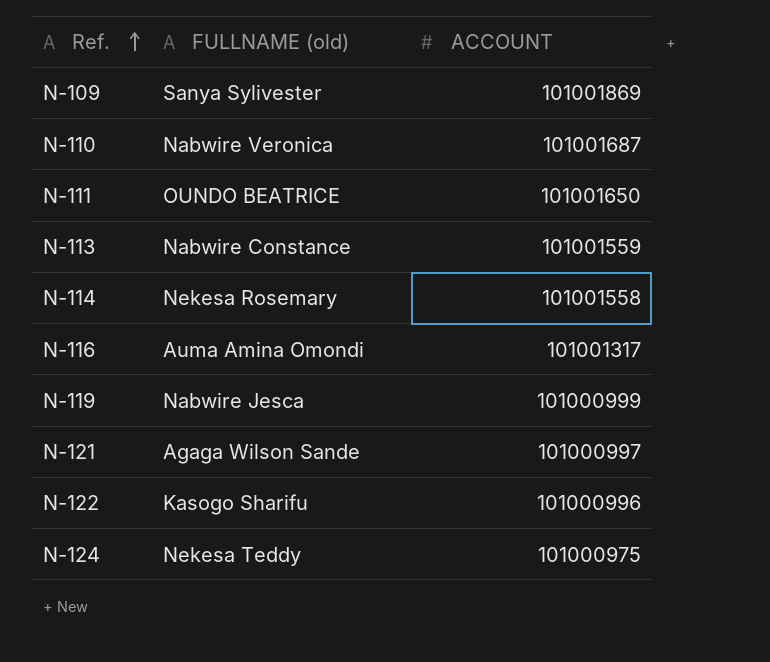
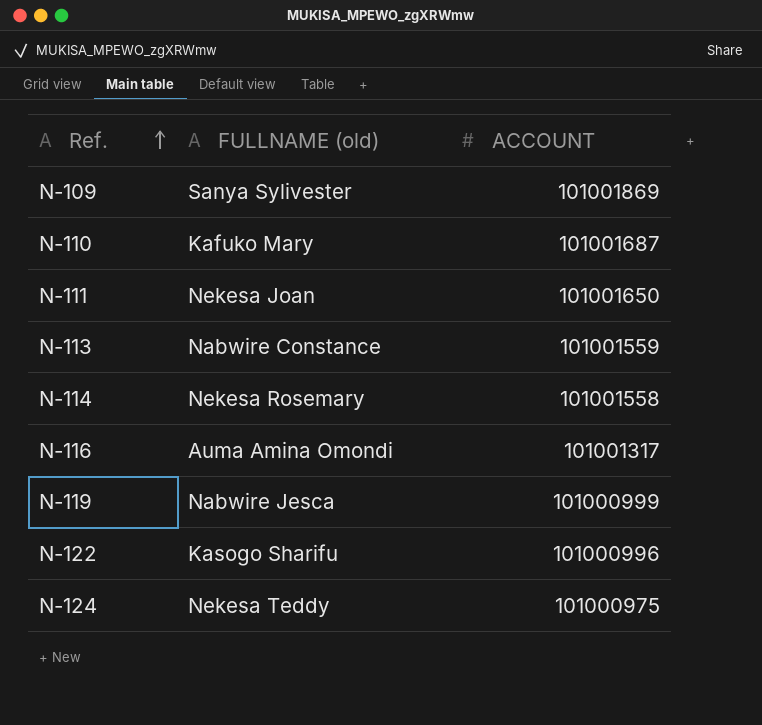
row N-121: Agaga Wilson Sande | 101000997 -> none
N-110 | FULLNAME (old): Nabwire Veronica -> Kafuko Mary
N-111 | FULLNAME (old): OUNDO BEATRICE -> Nekesa Joan

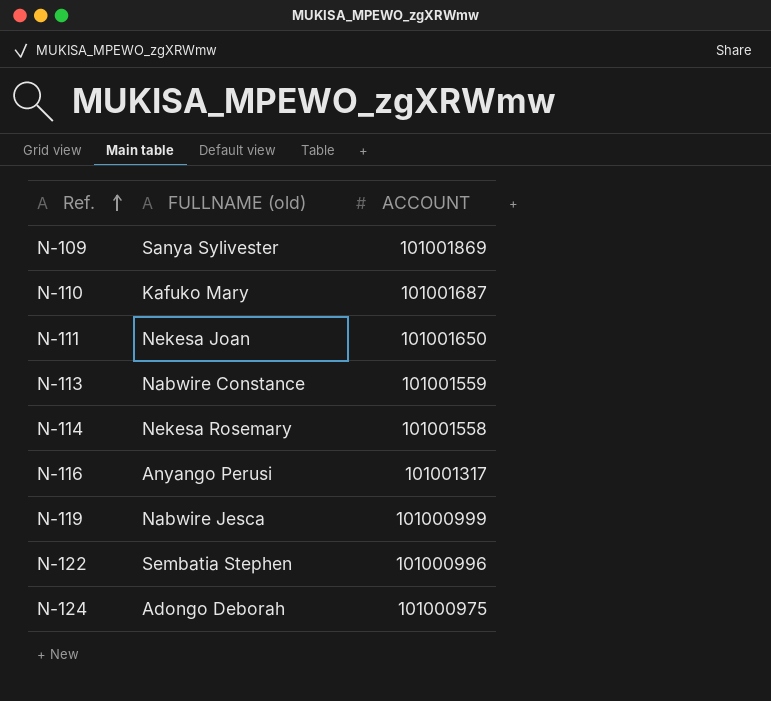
N-116 | FULLNAME (old): Auma Amina Omondi -> Anyango Perusi
N-122 | FULLNAME (old): Kasogo Sharifu -> Sembatia Stephen
N-124 | FULLNAME (old): Nekesa Teddy -> Adongo Deborah

